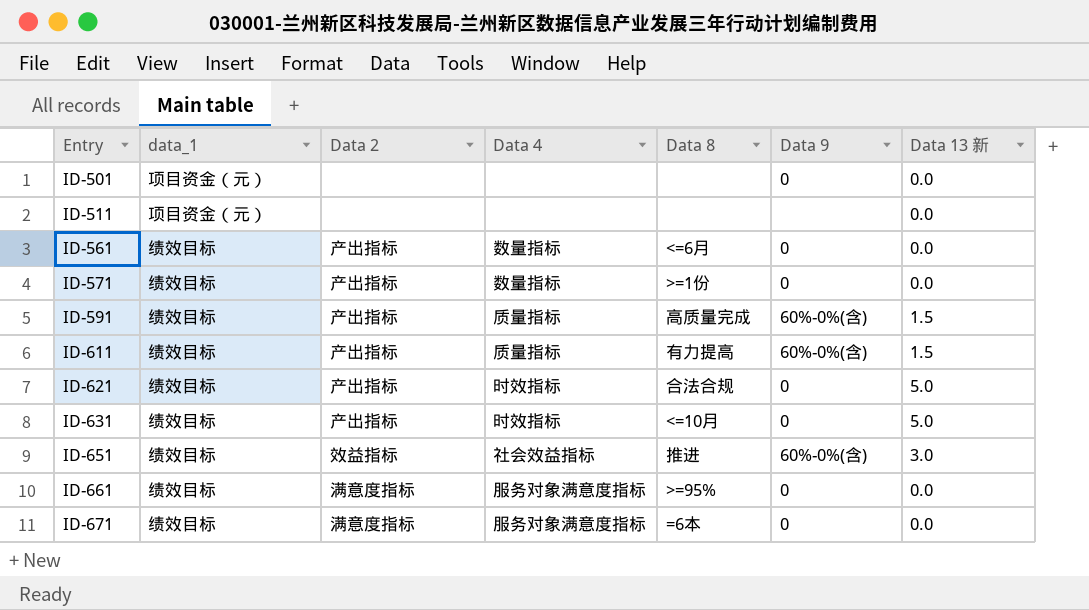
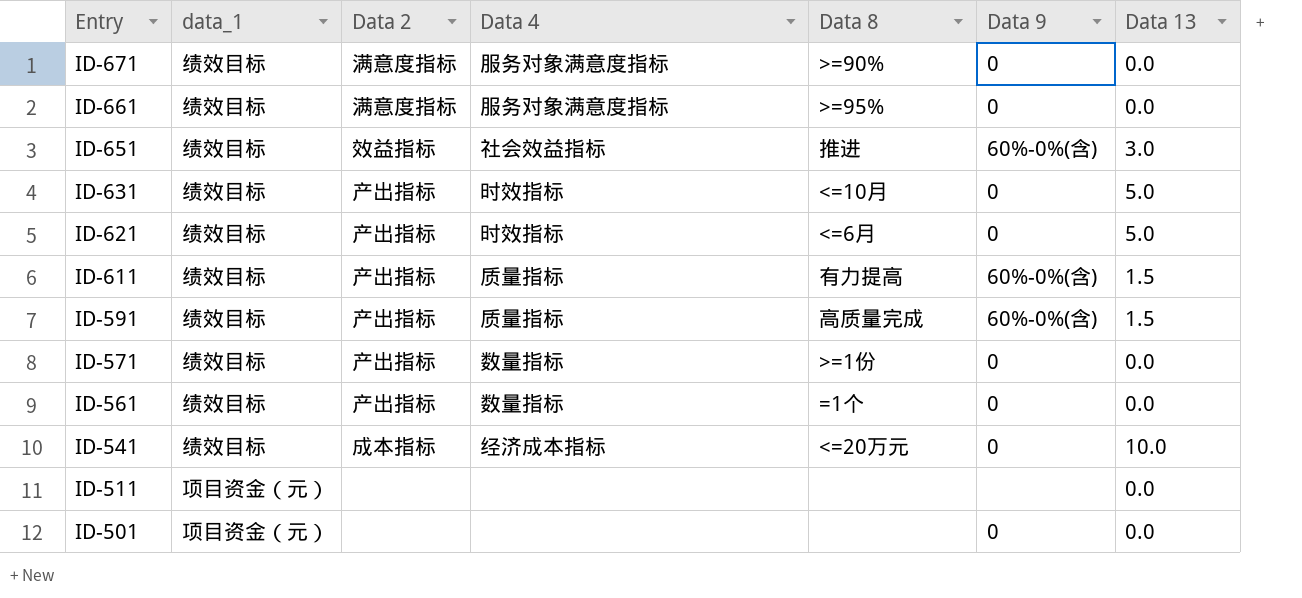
row order: Entry ascending -> Entry descending
column name: Data 13 新 -> Data 13
ID-671 | Data 8: =6本 -> >=90%
ID-621 | Data 8: 合法合规 -> <=6月
ID-561 | Data 8: <=6月 -> =1个
row ID-541: none -> 绩效目标 | 成本指标 | 经济成本指标 | <=20万元 | 0 | 10.0

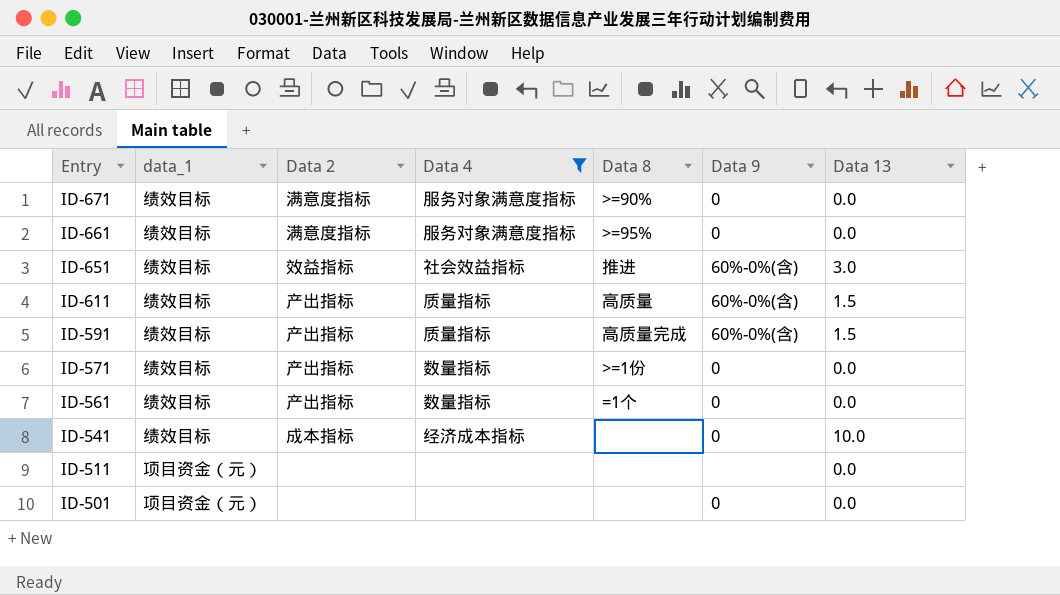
filter: none -> Data 4 != 时效指标
ID-611 | Data 8: 有力提高 -> 高质量
ID-541 | Data 8: <=20万元 -> none

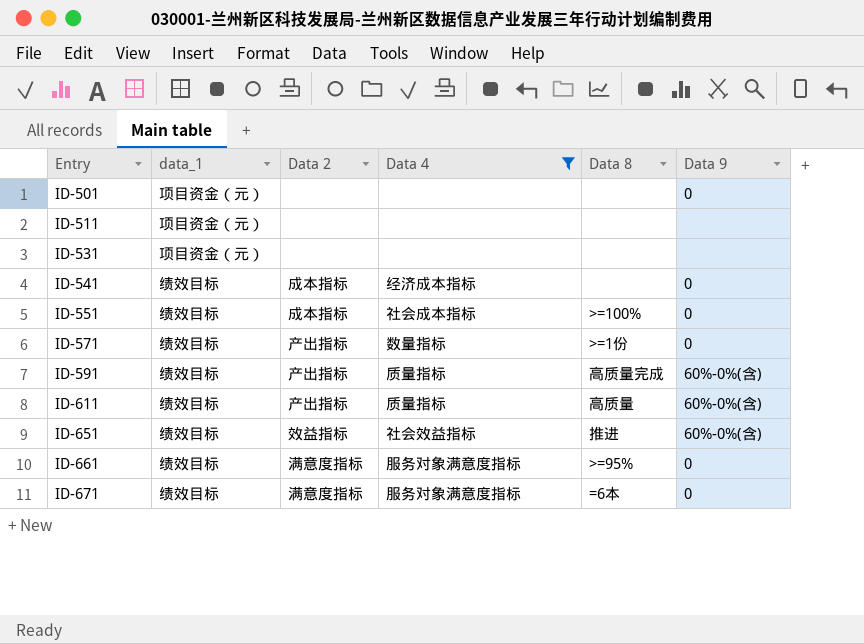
row order: Entry descending -> Entry ascending
column Data 13 | position: 7 -> none
row ID-561: 绩效目标 | 产出指标 | 数量指标 | =1个 | 0 | 0.0 -> none
row ID-531: none -> 项目资金（元） | none | none | none | none
row ID-551: none -> 绩效目标 | 成本指标 | 社会成本指标 | >=100% | 0
ID-671 | Data 8: >=90% -> =6本

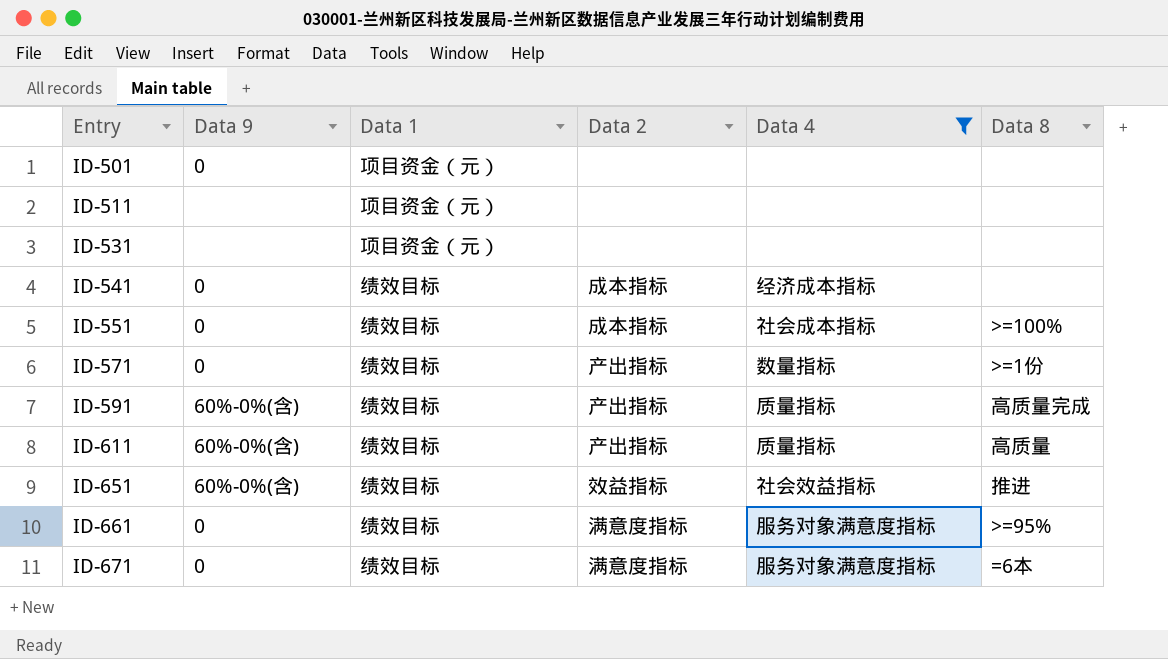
column Data 9 | position: 6 -> 2
column name: data_1 -> Data 1

